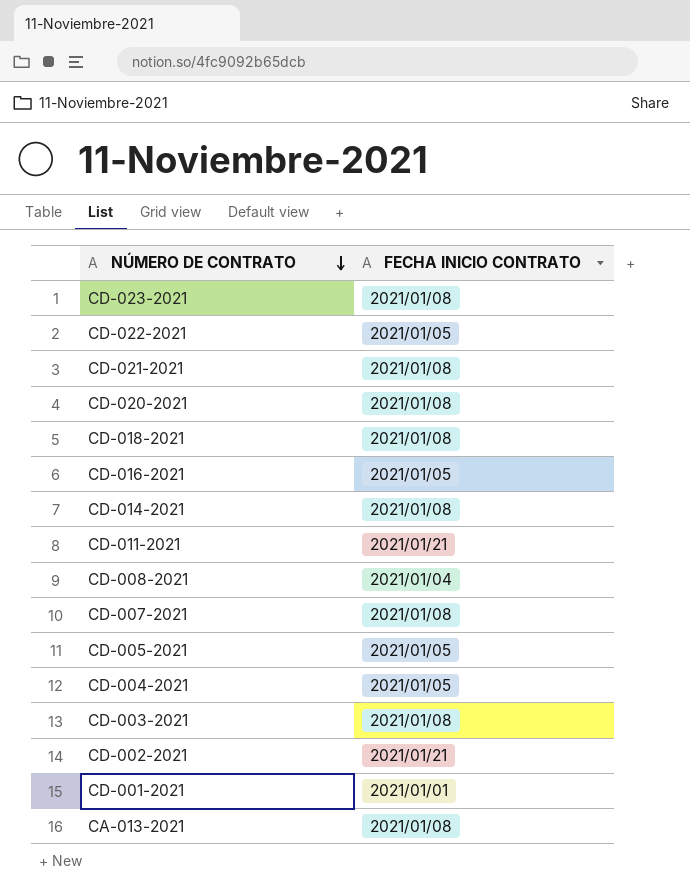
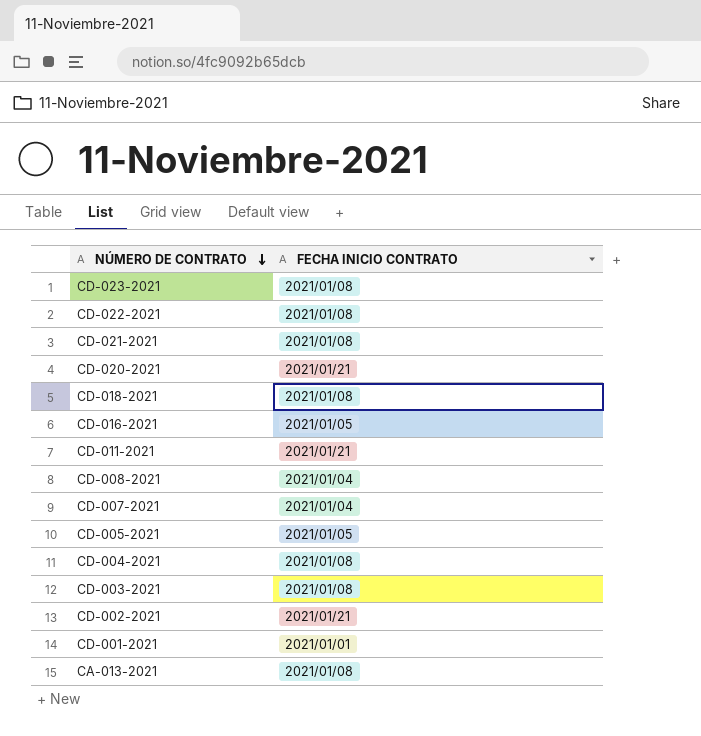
row CD-014-2021: 2021/01/08 -> none
CD-022-2021 | FECHA INICIO CONTRATO: 2021/01/05 -> 2021/01/08
CD-020-2021 | FECHA INICIO CONTRATO: 2021/01/08 -> 2021/01/21
CD-007-2021 | FECHA INICIO CONTRATO: 2021/01/08 -> 2021/01/04
CD-004-2021 | FECHA INICIO CONTRATO: 2021/01/05 -> 2021/01/08

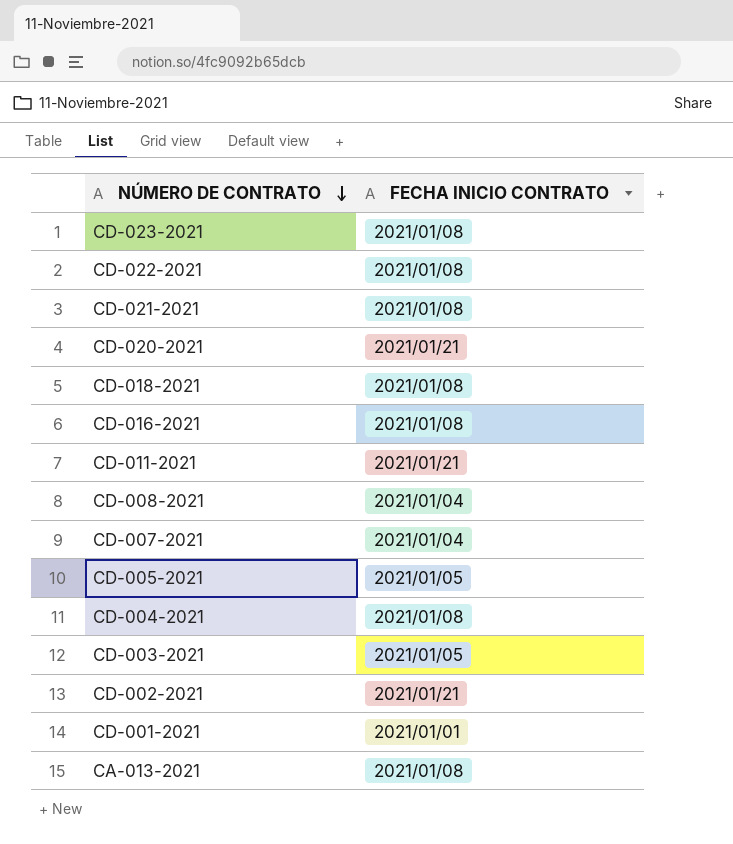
CD-016-2021 | FECHA INICIO CONTRATO: 2021/01/05 -> 2021/01/08
CD-003-2021 | FECHA INICIO CONTRATO: 2021/01/08 -> 2021/01/05

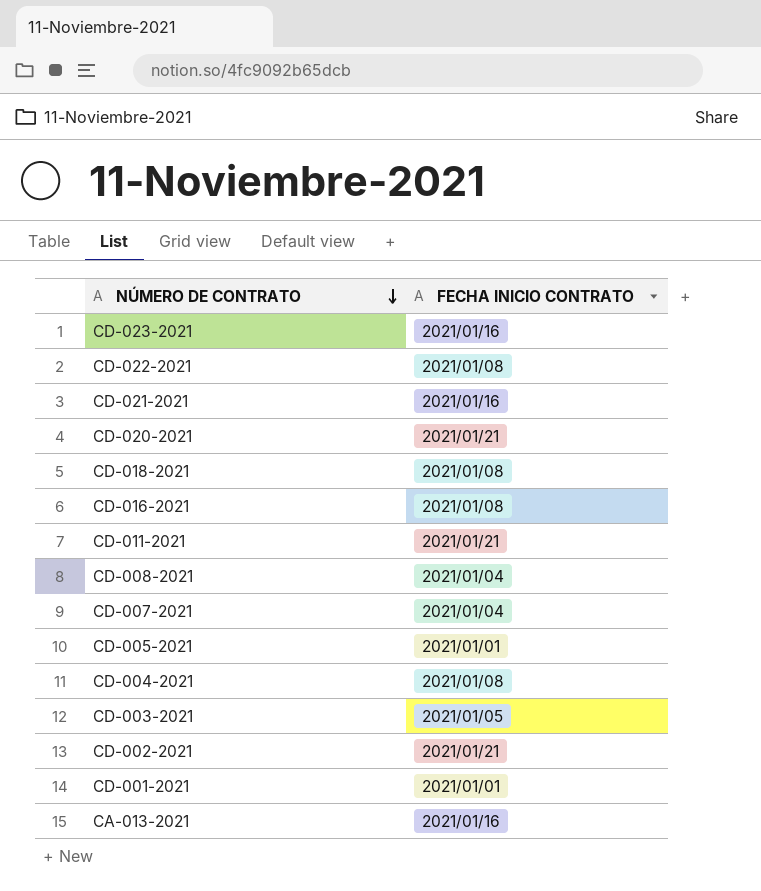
CD-023-2021 | FECHA INICIO CONTRATO: 2021/01/08 -> 2021/01/16
CD-021-2021 | FECHA INICIO CONTRATO: 2021/01/08 -> 2021/01/16
CD-005-2021 | FECHA INICIO CONTRATO: 2021/01/05 -> 2021/01/01
CA-013-2021 | FECHA INICIO CONTRATO: 2021/01/08 -> 2021/01/16

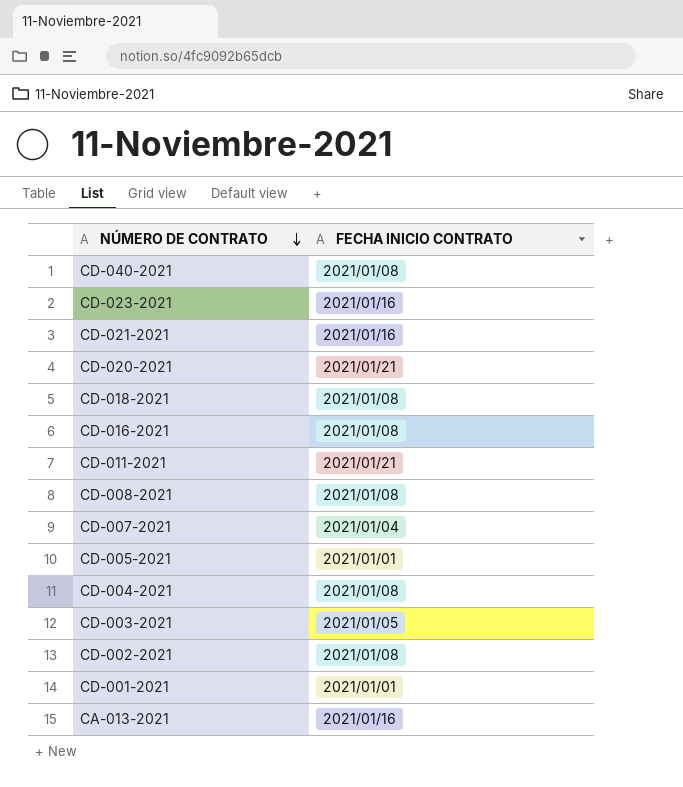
row CD-022-2021: 2021/01/08 -> none
row CD-040-2021: none -> 2021/01/08
CD-008-2021 | FECHA INICIO CONTRATO: 2021/01/04 -> 2021/01/08
CD-002-2021 | FECHA INICIO CONTRATO: 2021/01/21 -> 2021/01/08

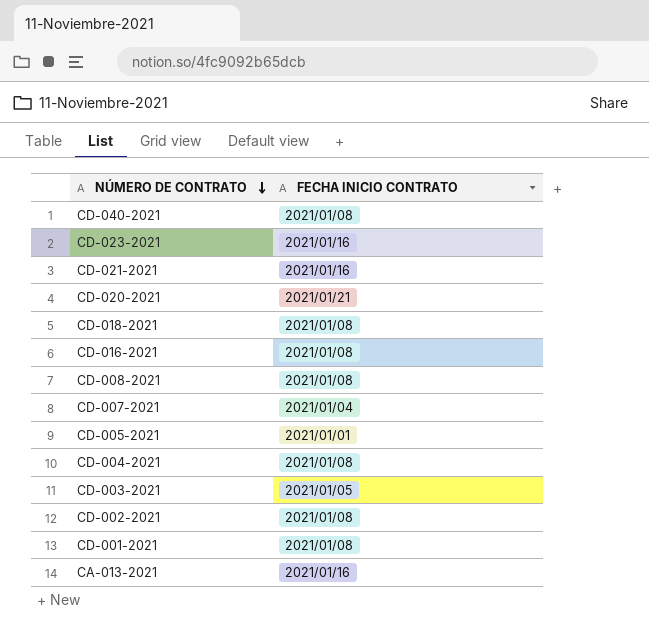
row CD-011-2021: 2021/01/21 -> none
CD-001-2021 | FECHA INICIO CONTRATO: 2021/01/01 -> 2021/01/08

